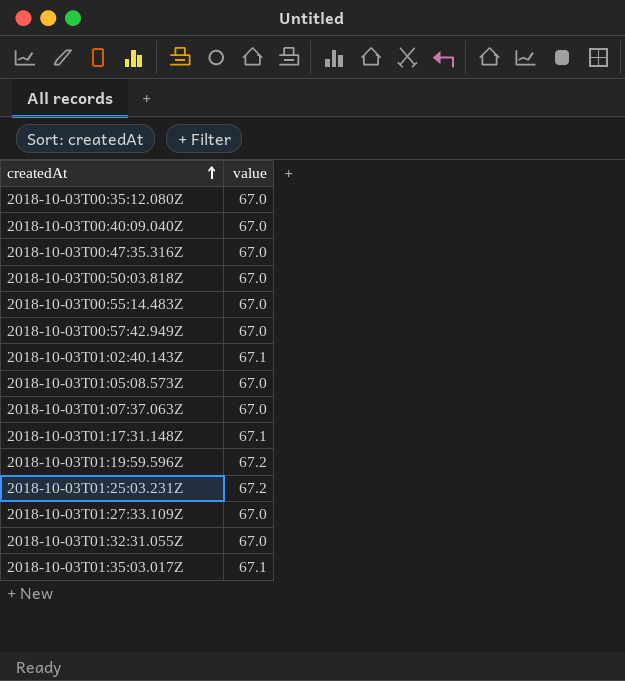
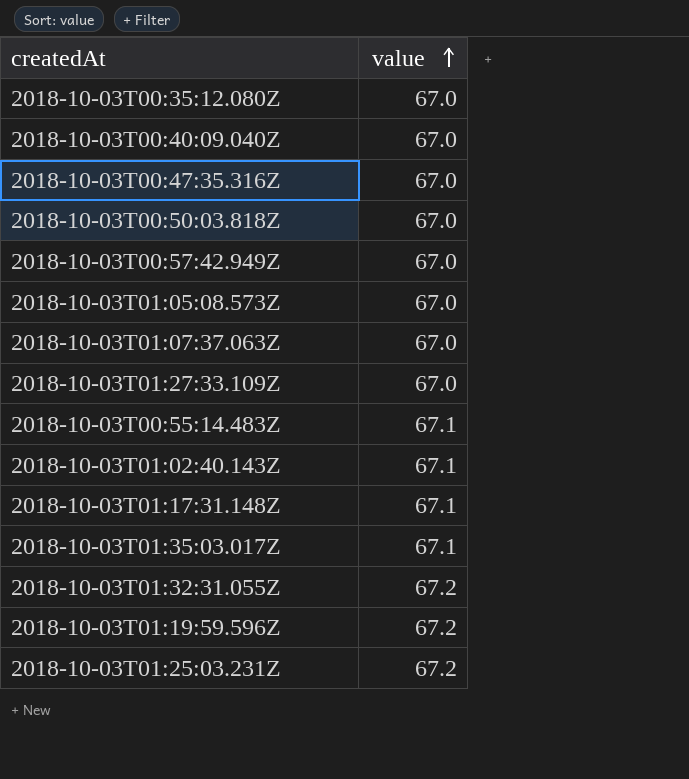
row order: createdAt ascending -> value ascending
2018-10-03T00:55:14.483Z | value: 67.0 -> 67.1
2018-10-03T01:32:31.055Z | value: 67.0 -> 67.2

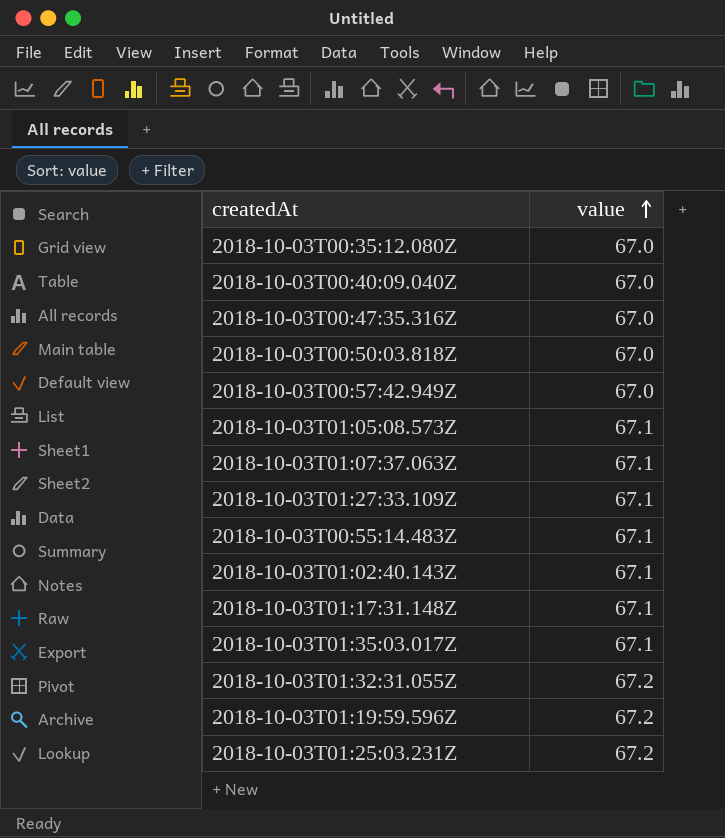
2018-10-03T01:05:08.573Z | value: 67.0 -> 67.1
2018-10-03T01:07:37.063Z | value: 67.0 -> 67.1
2018-10-03T01:27:33.109Z | value: 67.0 -> 67.1

